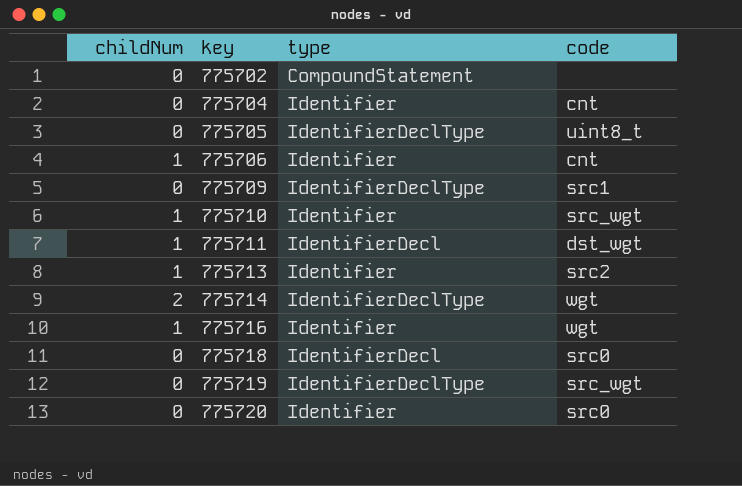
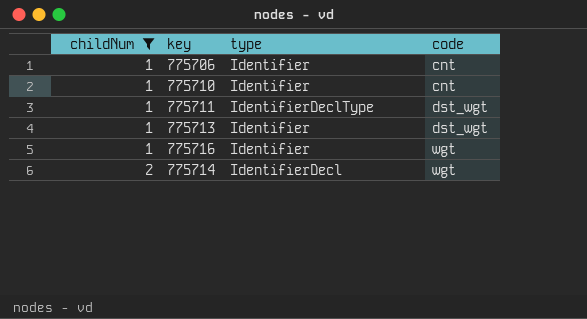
filter: none -> childNum != 0
row order: key ascending -> childNum ascending
775710 | code: src_wgt -> cnt
775711 | type: IdentifierDecl -> IdentifierDeclType
775713 | code: src2 -> dst_wgt
775714 | type: IdentifierDeclType -> IdentifierDecl

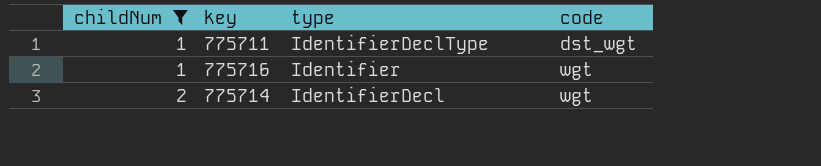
row 775706: 1 | Identifier | cnt -> none
row 775710: 1 | Identifier | cnt -> none
row 775713: 1 | Identifier | dst_wgt -> none

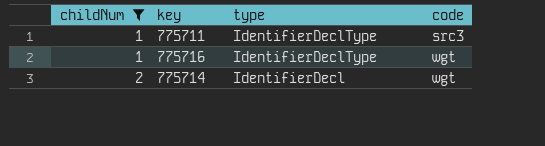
775711 | code: dst_wgt -> src3
775716 | type: Identifier -> IdentifierDeclType

